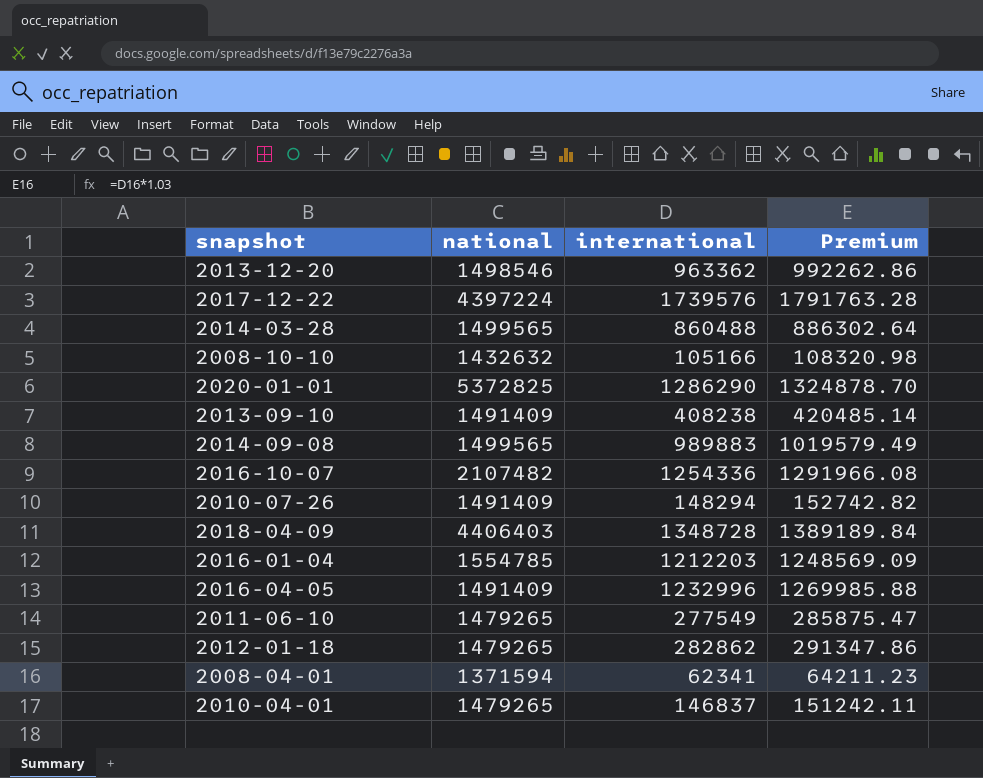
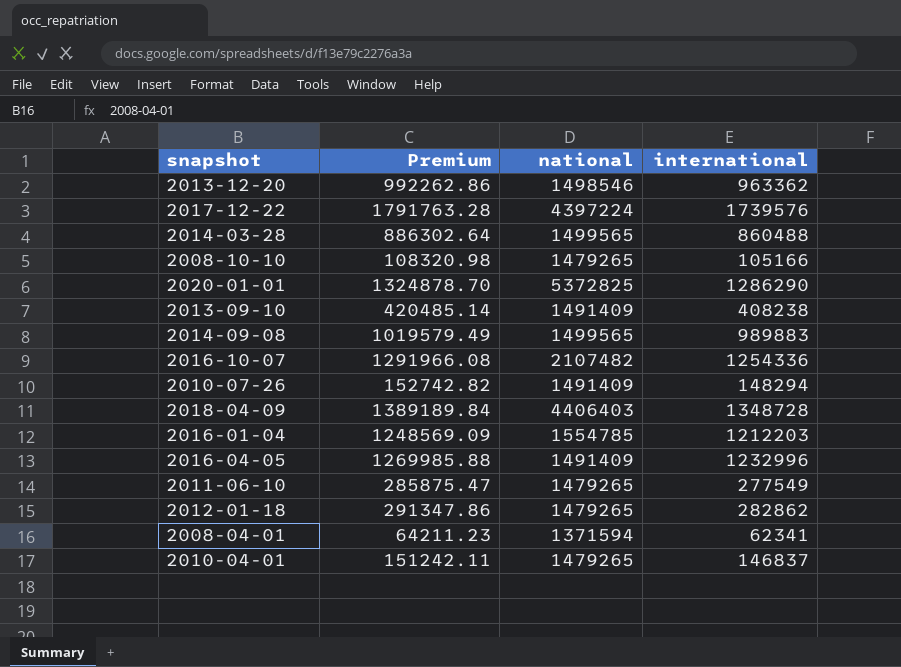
column Premium | position: 4 -> 2
2008-10-10 | national: 1432632 -> 1479265

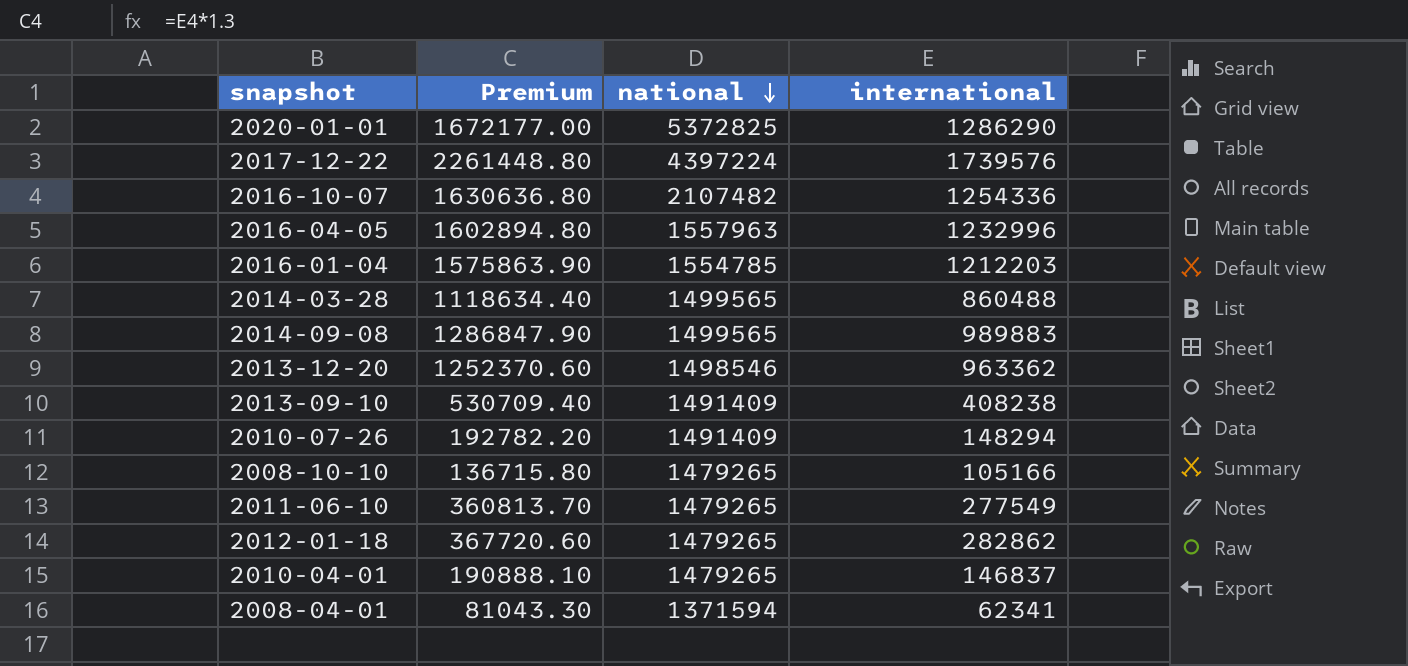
row order: none -> national descending
column Premium | formula: [international] * 1.03 -> [international] * 1.3
row 2018-04-09: 1389189.84 | 4406403 | 1348728 -> none
2016-04-05 | national: 1491409 -> 1557963

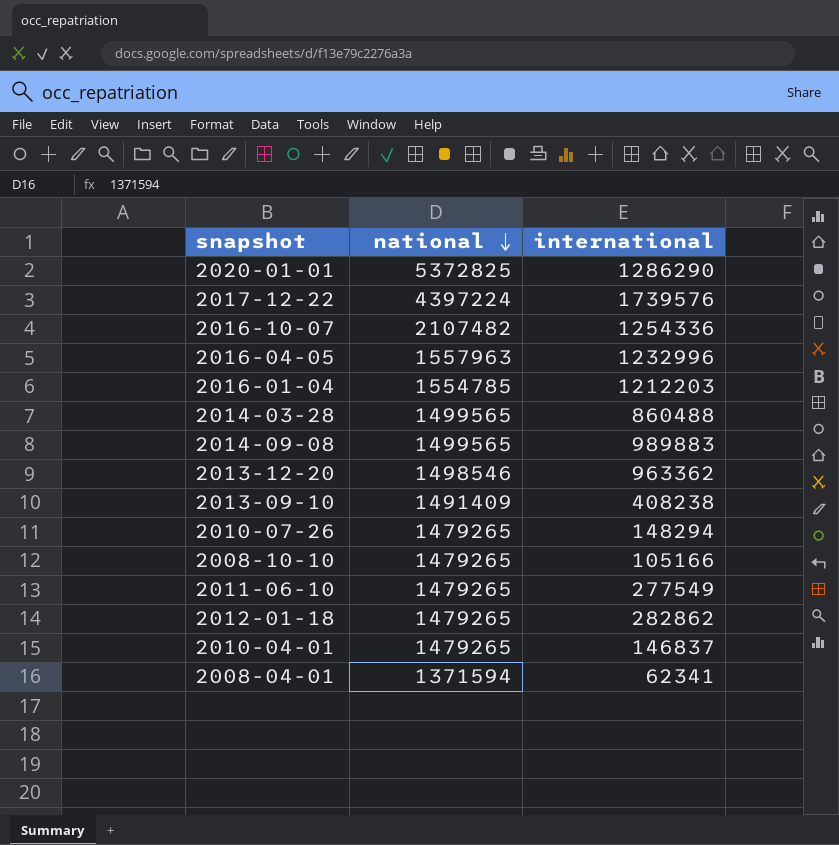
column Premium | formula: [international] * 1.3 -> none
2010-07-26 | national: 1491409 -> 1479265

